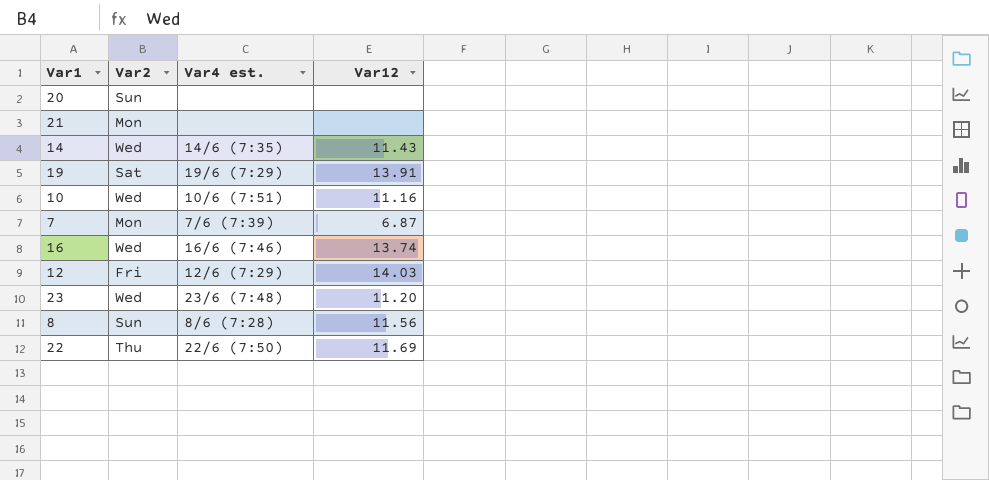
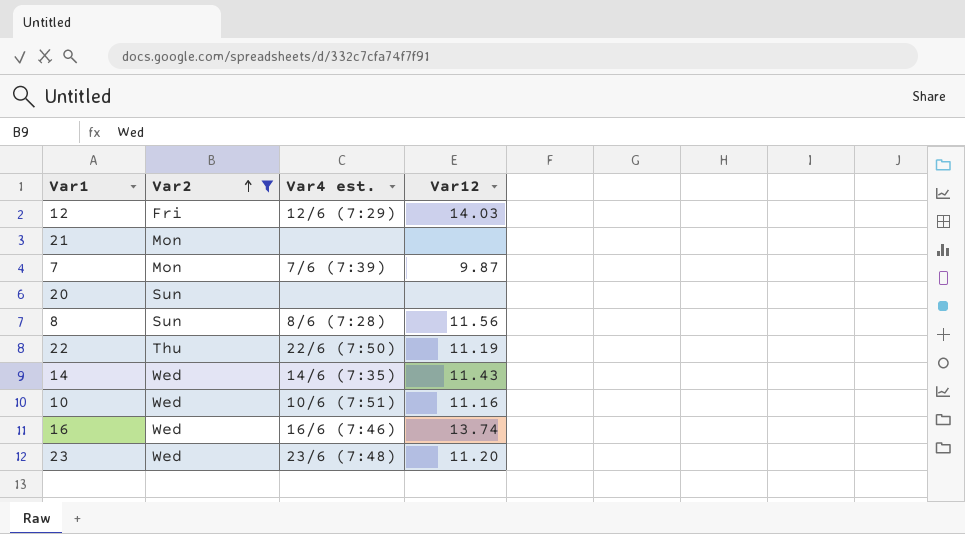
filter: none -> Var2 != Sat
row order: none -> Var2 ascending
7 | Var12: 6.87 -> 9.87
22 | Var12: 11.69 -> 11.19

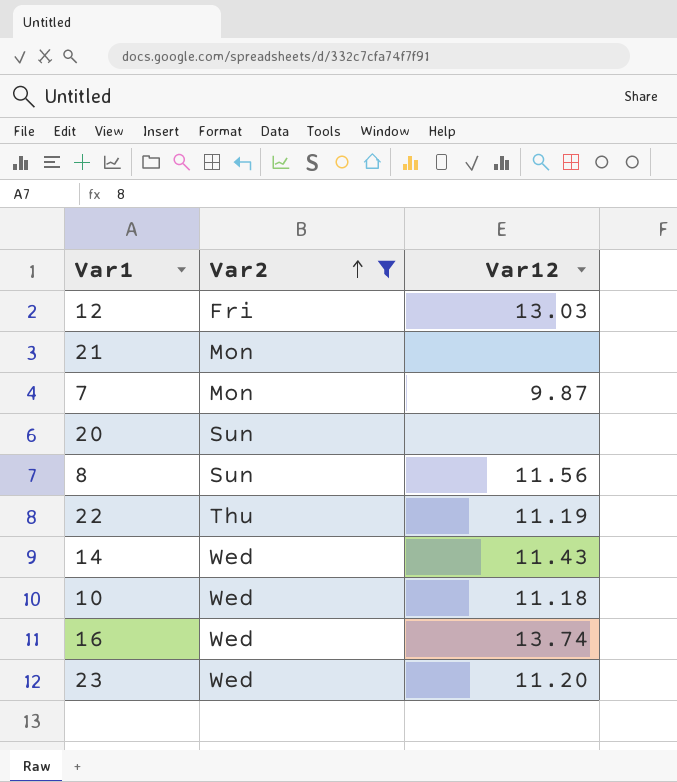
column Var4 est. | position: 3 -> none
12 | Var12: 14.03 -> 13.03
10 | Var12: 11.16 -> 11.18

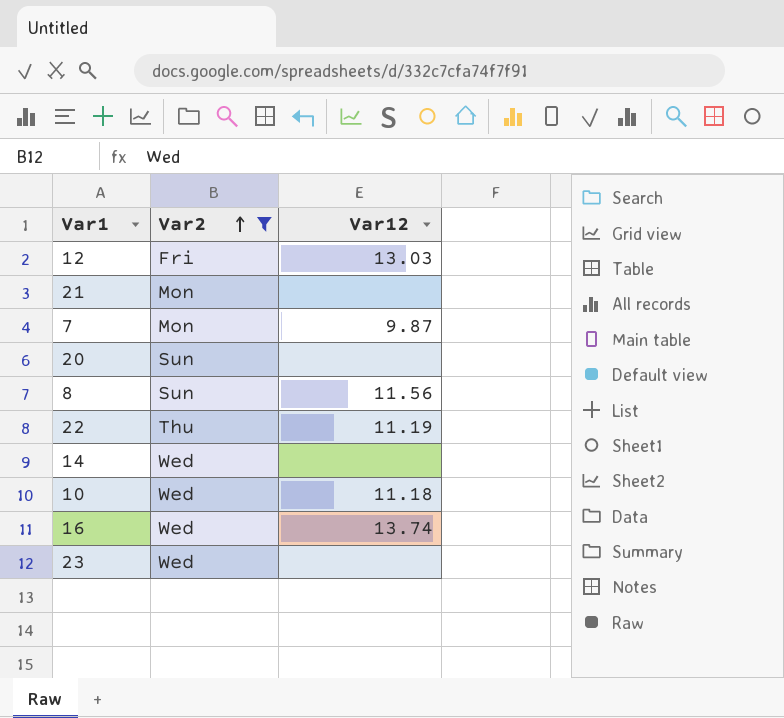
14 | Var12: 11.43 -> none
23 | Var12: 11.20 -> none

